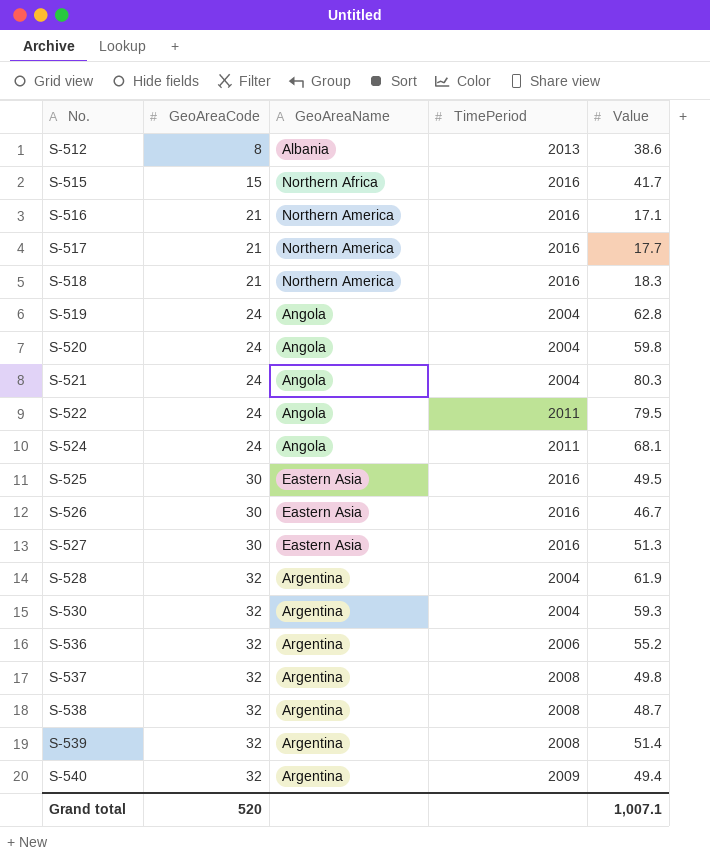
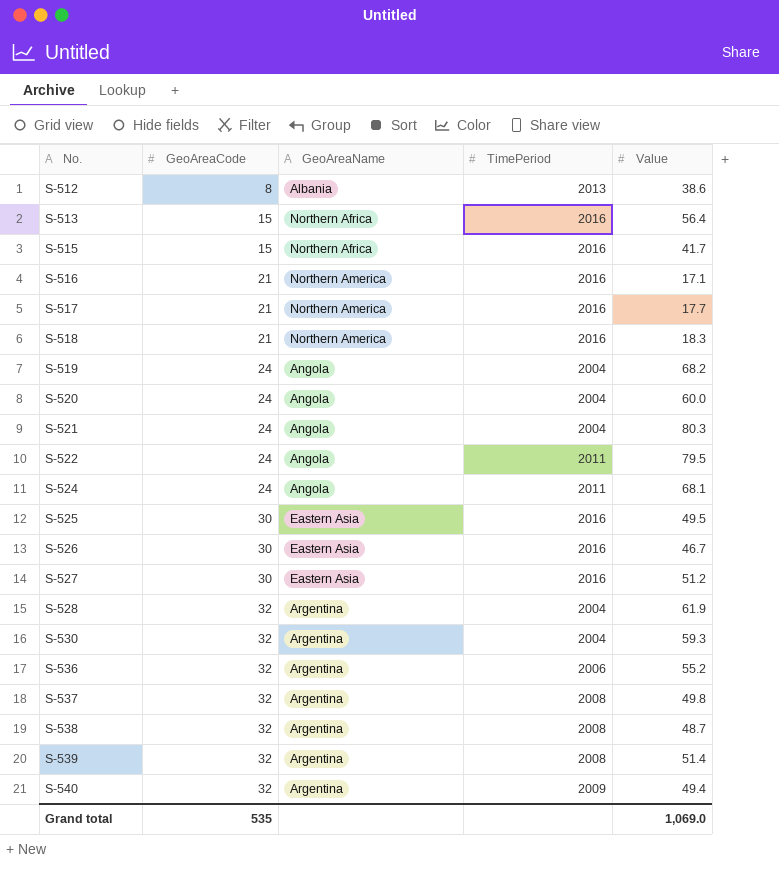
row S-513: none -> 15 | Northern Africa | 2016 | 56.4
S-519 | Value: 62.8 -> 68.2
S-520 | Value: 59.8 -> 60.0
S-527 | Value: 51.3 -> 51.2
Grand total | GeoAreaCode: 520 -> 535
Grand total | Value: 1,007.1 -> 1,069.0

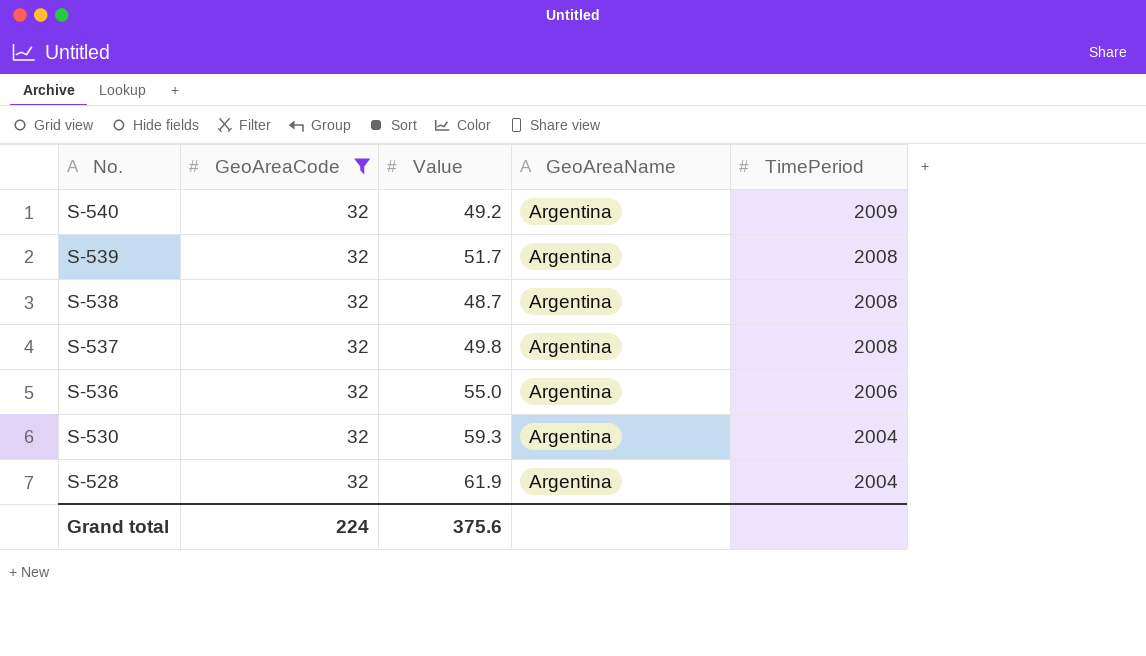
filter: none -> GeoAreaCode = 32
row order: No. ascending -> No. descending
column Value | position: 5 -> 3
S-540 | Value: 49.4 -> 49.2
S-539 | Value: 51.4 -> 51.7
S-536 | Value: 55.2 -> 55.0
Grand total | GeoAreaCode: 535 -> 224
Grand total | Value: 1,069.0 -> 375.6

